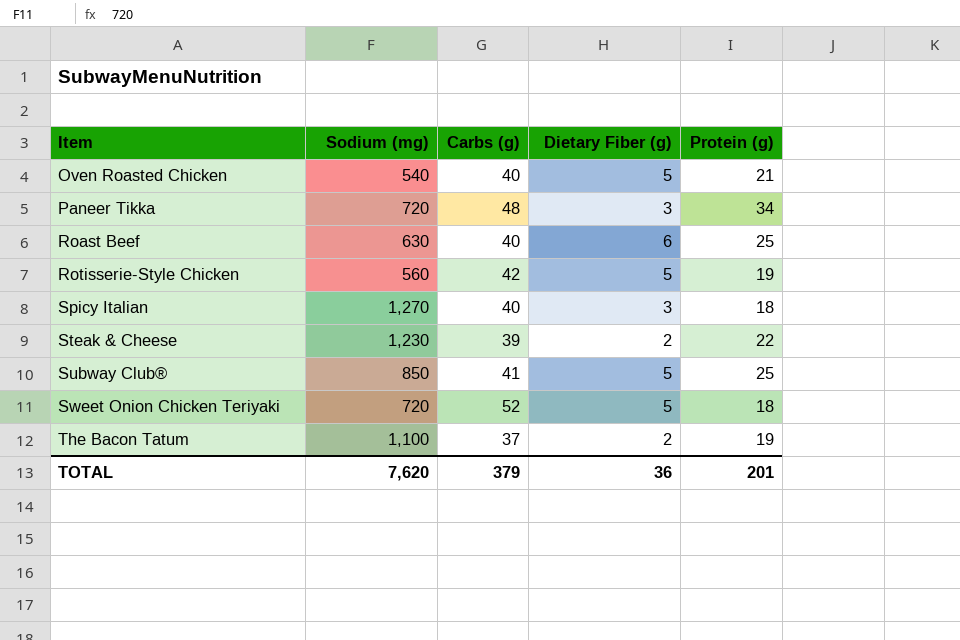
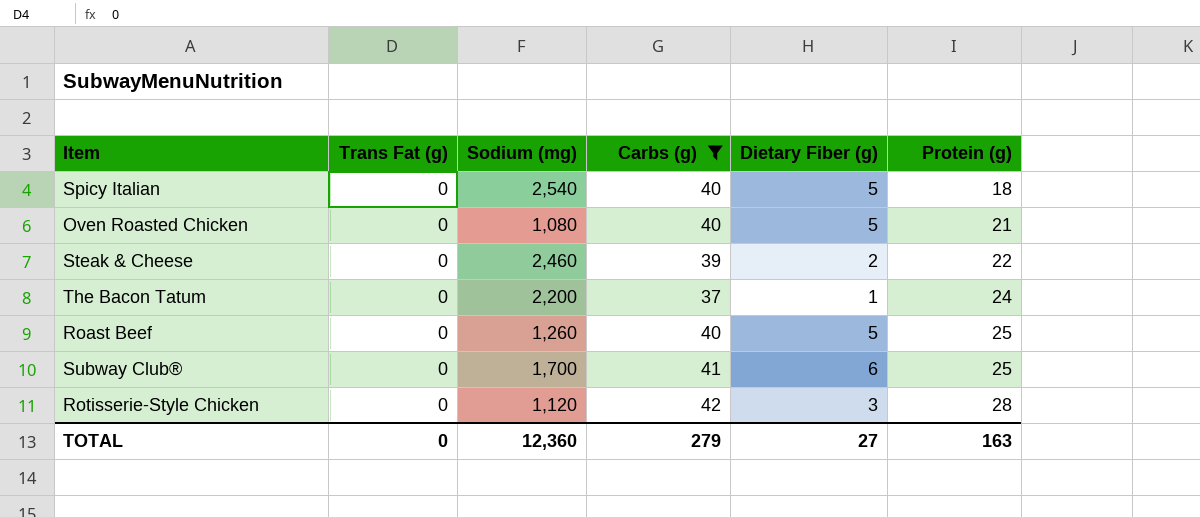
filter: none -> Carbs (g) <= 42
row order: Item ascending -> Protein (g) ascending
column Trans Fat (g) | position: none -> 2
Spicy Italian | Sodium (mg): 1,270 -> 2,540
Spicy Italian | Dietary Fiber (g): 3 -> 5
Oven Roasted Chicken | Sodium (mg): 540 -> 1,080
Steak & Cheese | Sodium (mg): 1,230 -> 2,460
The Bacon Tatum | Sodium (mg): 1,100 -> 2,200
The Bacon Tatum | Dietary Fiber (g): 2 -> 1
The Bacon Tatum | Protein (g): 19 -> 24
Roast Beef | Sodium (mg): 630 -> 1,260
Roast Beef | Dietary Fiber (g): 6 -> 5
Subway Club® | Sodium (mg): 850 -> 1,700
Subway Club® | Dietary Fiber (g): 5 -> 6
Rotisserie-Style Chicken | Sodium (mg): 560 -> 1,120
Rotisserie-Style Chicken | Dietary Fiber (g): 5 -> 3
Rotisserie-Style Chicken | Protein (g): 19 -> 28
TOTAL | Sodium (mg): 7,620 -> 12,360
TOTAL | Carbs (g): 379 -> 279
TOTAL | Dietary Fiber (g): 36 -> 27
TOTAL | Protein (g): 201 -> 163

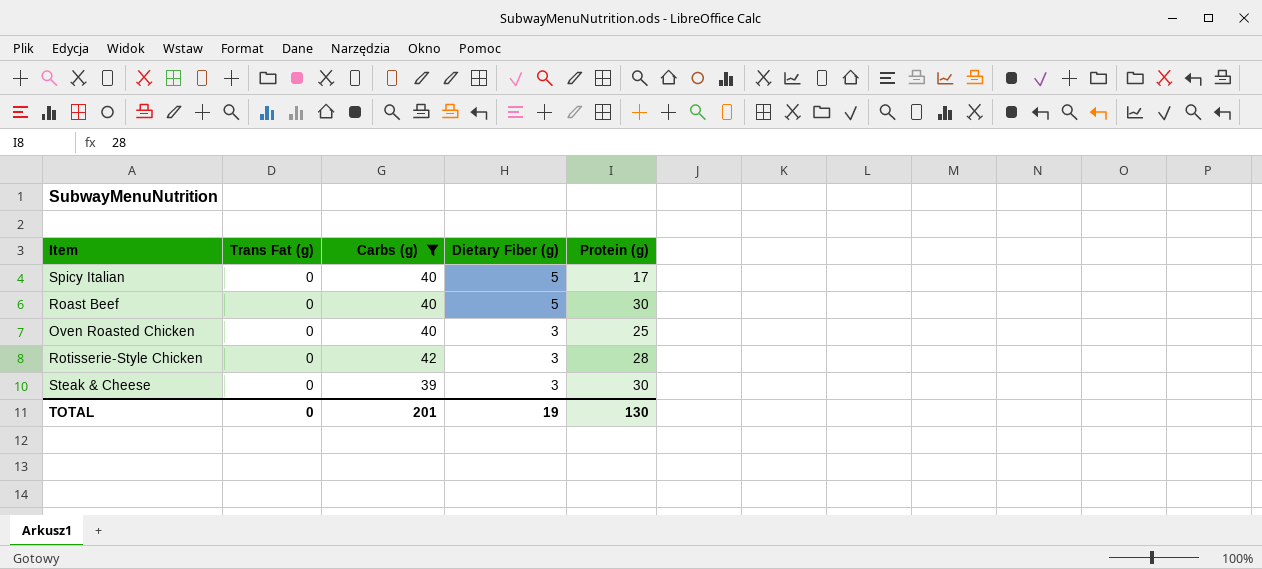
row order: Protein (g) ascending -> Dietary Fiber (g) descending
column Sodium (mg) | position: 3 -> none
row The Bacon Tatum: 0 | 2,200 | 37 | 1 | 24 -> none
row Subway Club®: 0 | 1,700 | 41 | 6 | 25 -> none
Spicy Italian | Protein (g): 18 -> 17
Roast Beef | Protein (g): 25 -> 30
Oven Roasted Chicken | Dietary Fiber (g): 5 -> 3
Oven Roasted Chicken | Protein (g): 21 -> 25
Steak & Cheese | Dietary Fiber (g): 2 -> 3
Steak & Cheese | Protein (g): 22 -> 30
TOTAL | Carbs (g): 279 -> 201
TOTAL | Dietary Fiber (g): 27 -> 19
TOTAL | Protein (g): 163 -> 130

